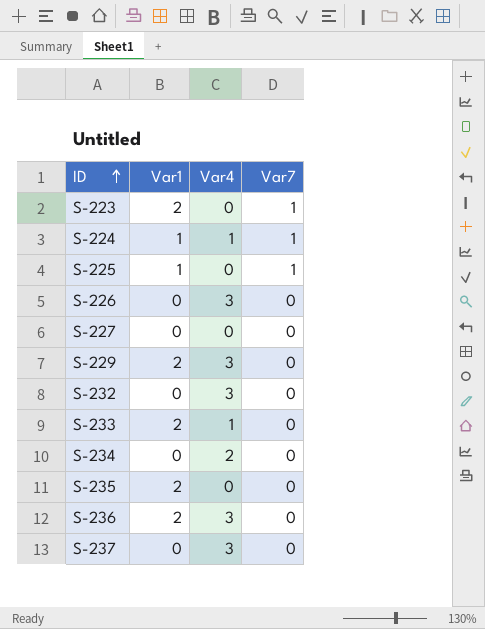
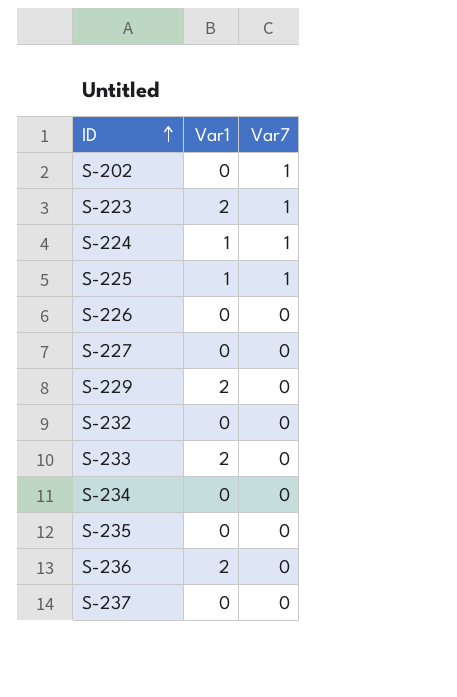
column Var4 | position: 3 -> none
row S-202: none -> 0 | 1
S-235 | Var1: 2 -> 0

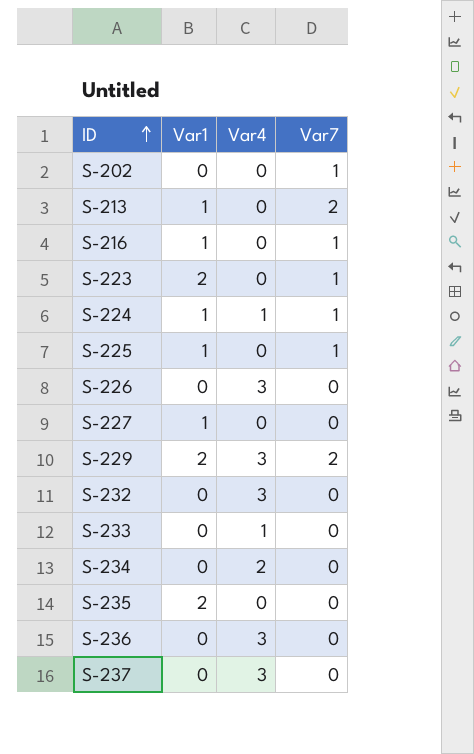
column Var4 | position: none -> 3
row S-213: none -> 1 | 0 | 2
row S-216: none -> 1 | 0 | 1
S-227 | Var1: 0 -> 1
S-229 | Var7: 0 -> 2
S-233 | Var1: 2 -> 0
S-235 | Var1: 0 -> 2
S-236 | Var1: 2 -> 0

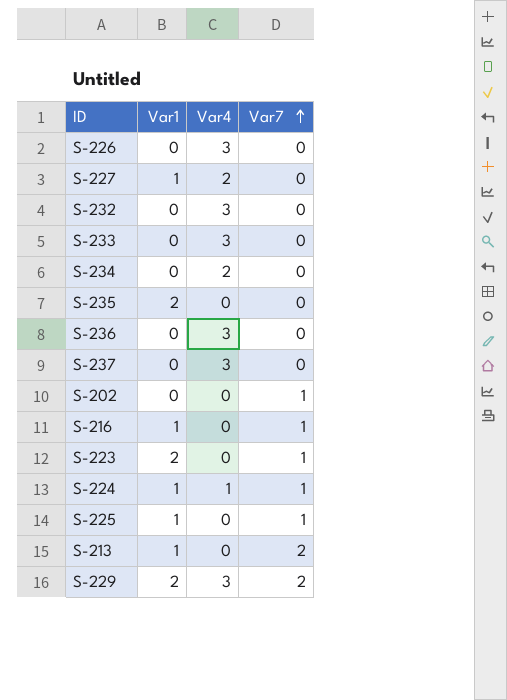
row order: ID ascending -> Var7 ascending
S-227 | Var4: 0 -> 2
S-233 | Var4: 1 -> 3

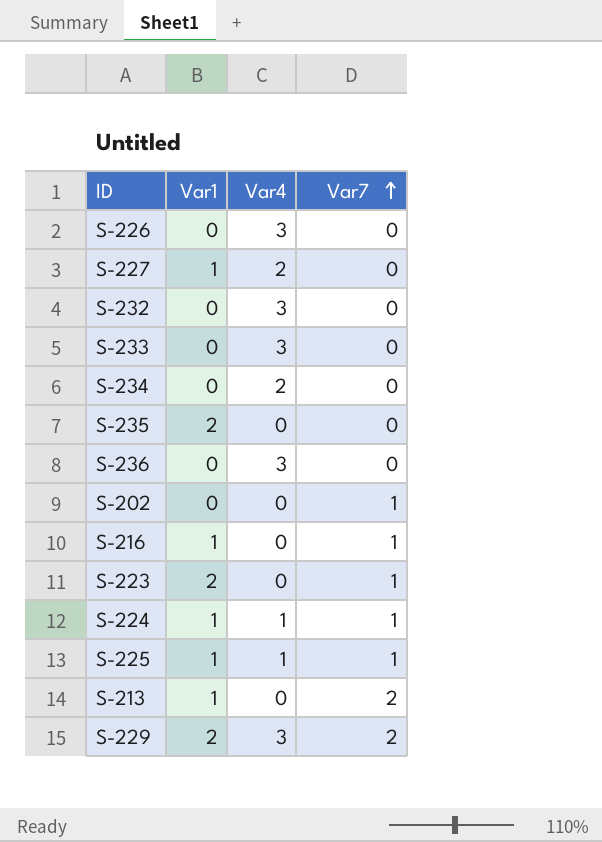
row S-237: 0 | 3 | 0 -> none
S-225 | Var4: 0 -> 1

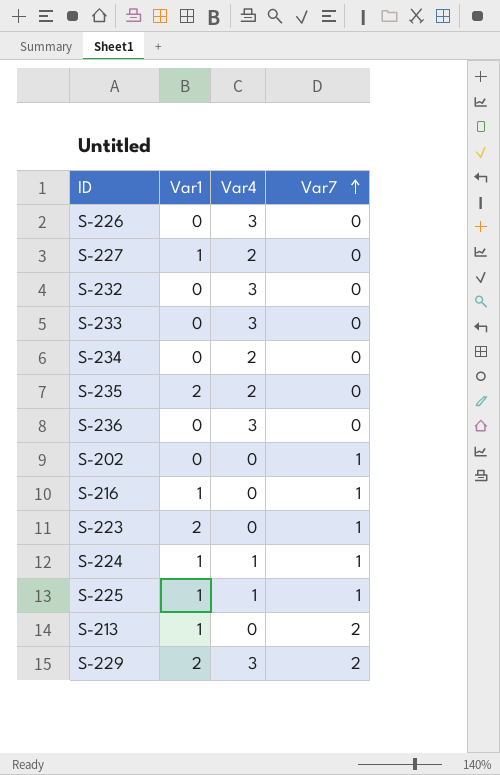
S-235 | Var4: 0 -> 2

